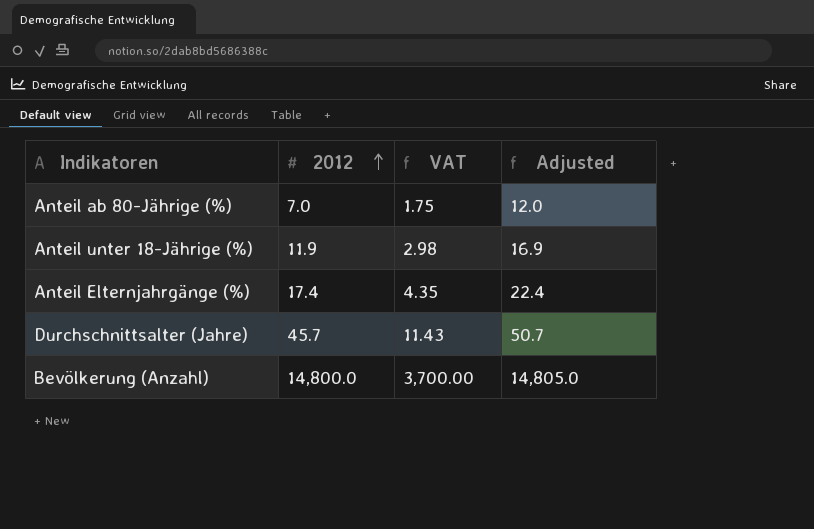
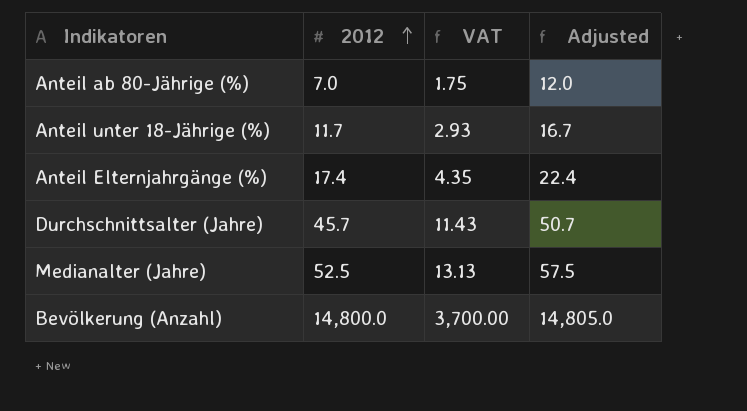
Anteil unter 18-Jährige (%) | 2012: 11.9 -> 11.7
Anteil unter 18-Jährige (%) | VAT: 2.98 -> 2.93
Anteil unter 18-Jährige (%) | Adjusted: 16.9 -> 16.7
row Medianalter (Jahre): none -> 52.5 | 13.13 | 57.5

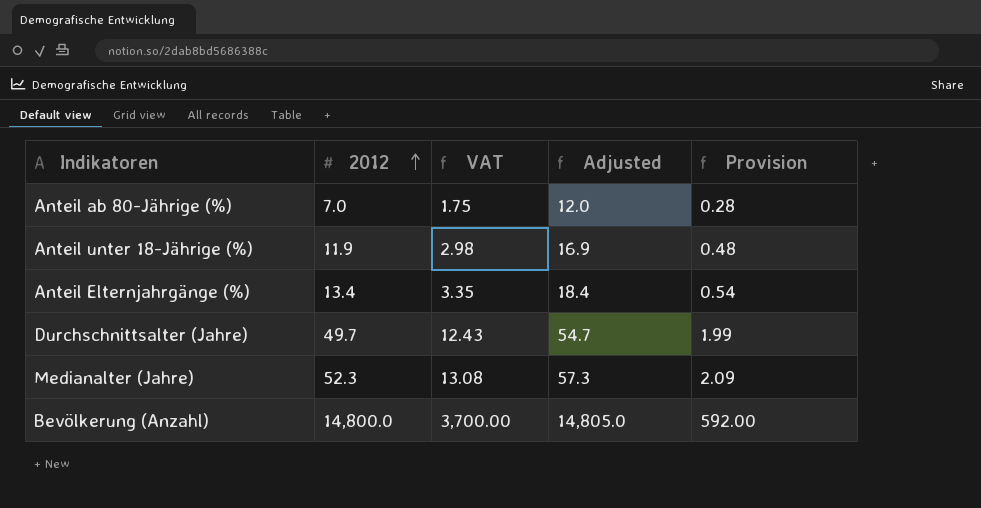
column Provision | formula: none -> [2012] * 0.04
Anteil unter 18-Jährige (%) | 2012: 11.7 -> 11.9
Anteil unter 18-Jährige (%) | VAT: 2.93 -> 2.98
Anteil unter 18-Jährige (%) | Adjusted: 16.7 -> 16.9
Anteil Elternjahrgänge (%) | 2012: 17.4 -> 13.4
Anteil Elternjahrgänge (%) | VAT: 4.35 -> 3.35
Anteil Elternjahrgänge (%) | Adjusted: 22.4 -> 18.4
Durchschnittsalter (Jahre) | 2012: 45.7 -> 49.7
Durchschnittsalter (Jahre) | VAT: 11.43 -> 12.43
Durchschnittsalter (Jahre) | Adjusted: 50.7 -> 54.7
Medianalter (Jahre) | 2012: 52.5 -> 52.3
Medianalter (Jahre) | VAT: 13.13 -> 13.08
Medianalter (Jahre) | Adjusted: 57.5 -> 57.3

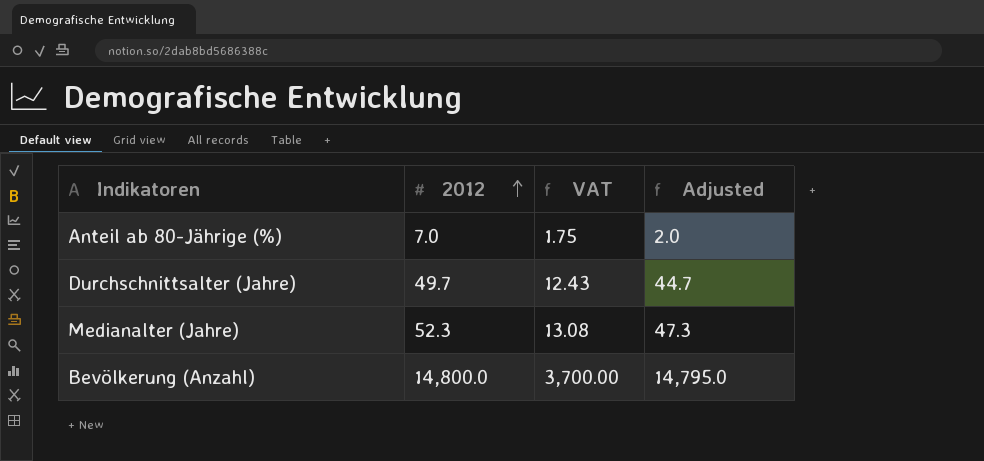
column Provision | formula: [2012] * 0.04 -> none
column Adjusted | formula: [2012] + 5 -> [2012] - 5
row Anteil unter 18-Jährige (%): 11.9 | 2.98 | 16.9 | 0.48 -> none
row Anteil Elternjahrgänge (%): 13.4 | 3.35 | 18.4 | 0.54 -> none

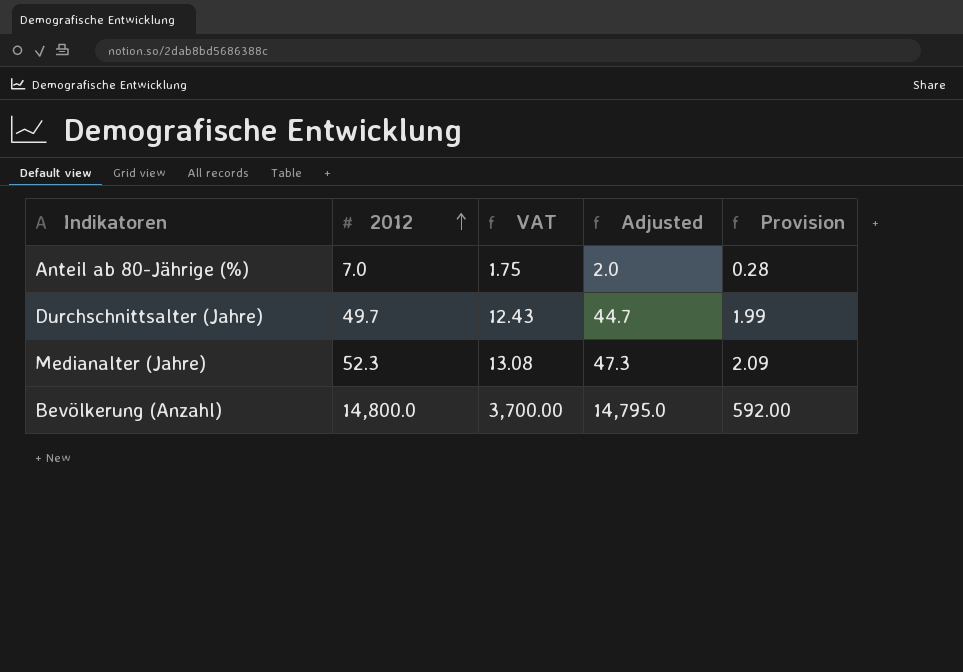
column Provision | formula: none -> [2012] * 0.04

